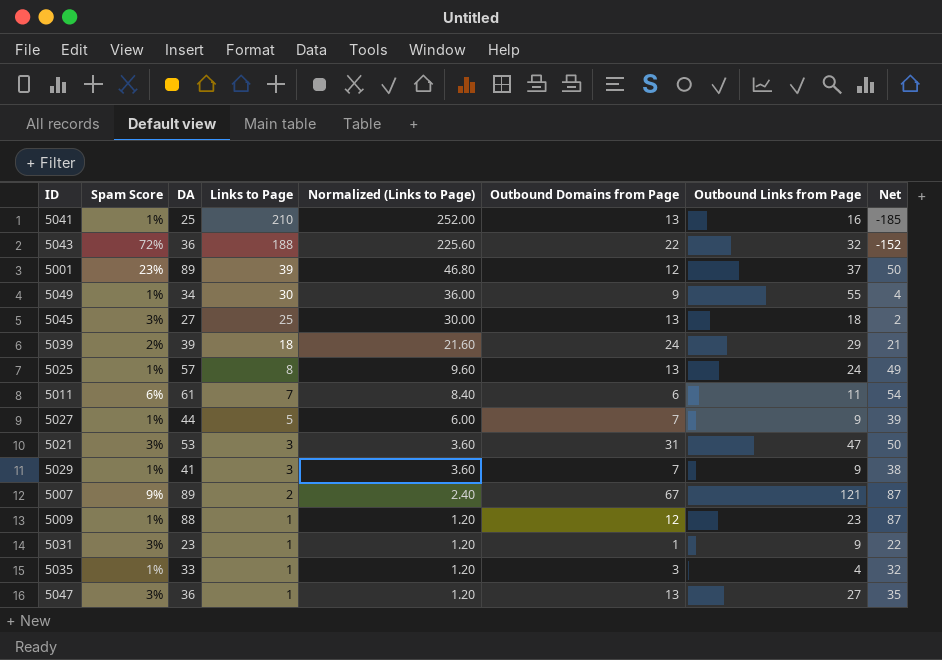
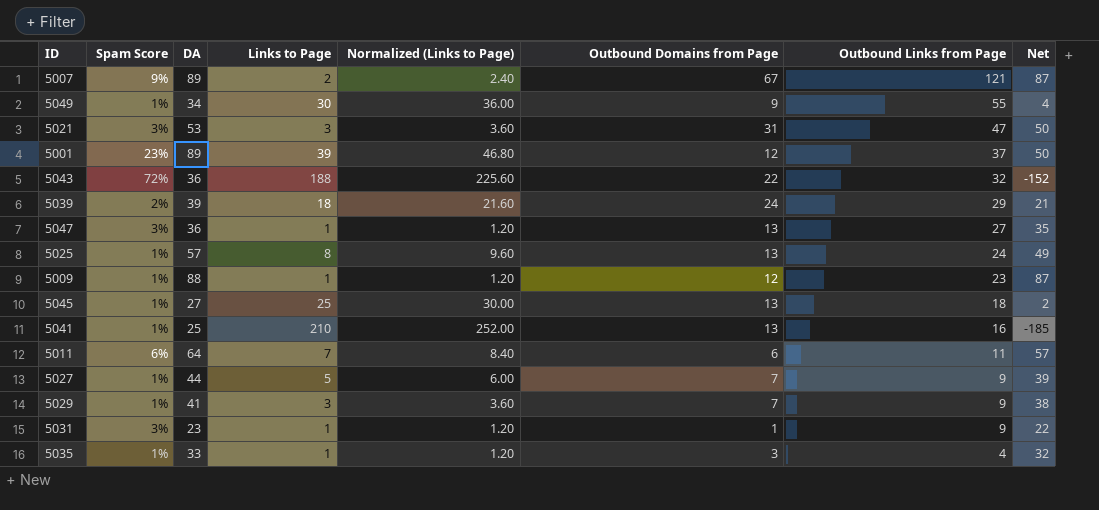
row order: Links to Page descending -> Outbound Links from Page descending
5045 | Spam Score: 3% -> 1%
5011 | DA: 61 -> 64
5011 | Net: 54 -> 57

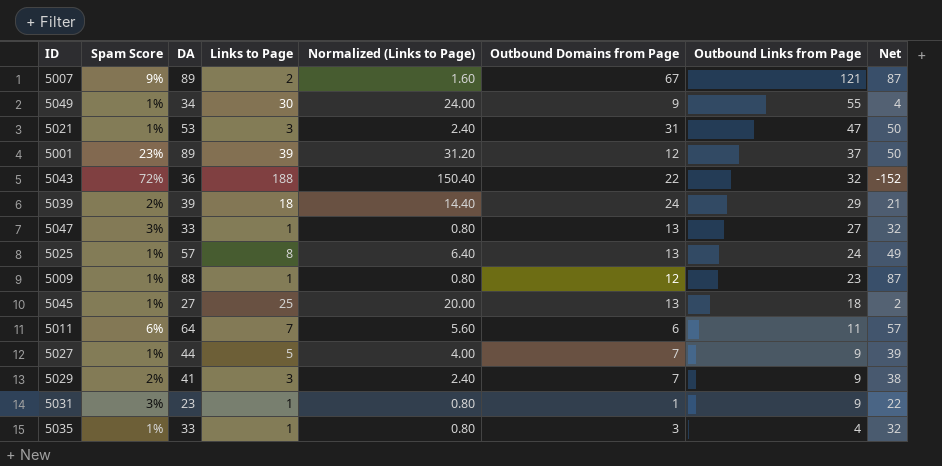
column Normalized (Links to Page) | formula: [Links to Page] * 1.2 -> [Links to Page] * 0.8
row 5041: 1% | 25 | 210 | 252.00 | 13 | 16 | -185 -> none
5021 | Spam Score: 3% -> 1%
5047 | DA: 36 -> 33
5047 | Net: 35 -> 32
5029 | Spam Score: 1% -> 2%

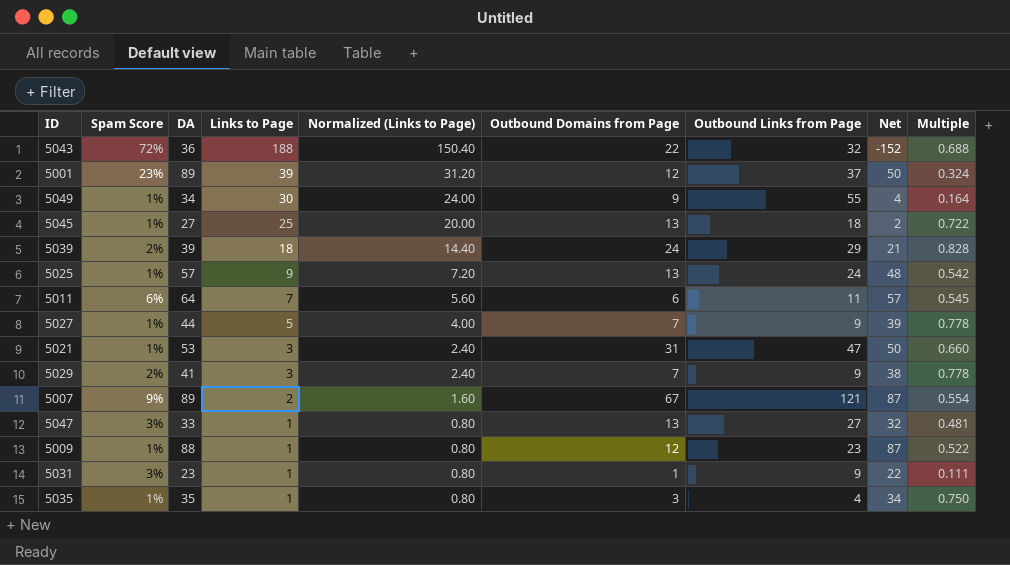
row order: Outbound Links from Page descending -> Links to Page descending
column Multiple | formula: none -> [Outbound Domains from Page] / [Outbound Links from Page]
5025 | Links to Page: 8 -> 9
5025 | Normalized (Links to Page): 6.40 -> 7.20
5025 | Net: 49 -> 48
5035 | DA: 33 -> 35
5035 | Net: 32 -> 34

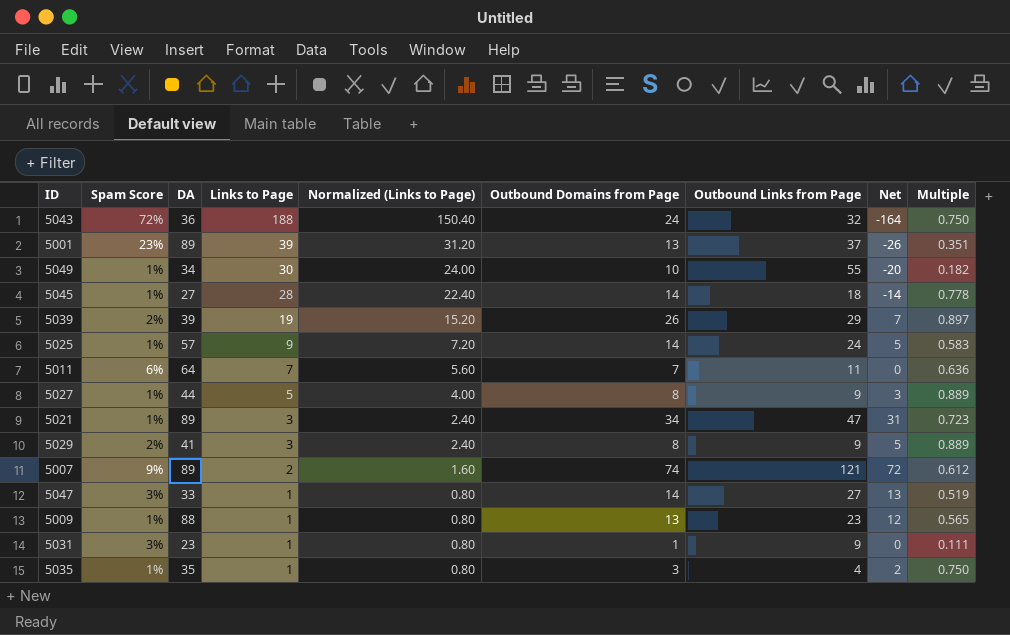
column Net | formula: [DA] - [Links to Page] -> [Outbound Domains from Page] - [Links to Page]
5043 | Outbound Domains from Page: 22 -> 24
5043 | Multiple: 0.688 -> 0.750
5001 | Outbound Domains from Page: 12 -> 13
5001 | Multiple: 0.324 -> 0.351
5049 | Outbound Domains from Page: 9 -> 10
5049 | Multiple: 0.164 -> 0.182
5045 | Links to Page: 25 -> 28
5045 | Normalized (Links to Page): 20.00 -> 22.40
5045 | Outbound Domains from Page: 13 -> 14
5045 | Multiple: 0.722 -> 0.778
5039 | Links to Page: 18 -> 19
5039 | Normalized (Links to Page): 14.40 -> 15.20
5039 | Outbound Domains from Page: 24 -> 26
5039 | Multiple: 0.828 -> 0.897
5025 | Outbound Domains from Page: 13 -> 14
5025 | Multiple: 0.542 -> 0.583
5011 | Outbound Domains from Page: 6 -> 7
5011 | Multiple: 0.545 -> 0.636
5027 | Outbound Domains from Page: 7 -> 8
5027 | Multiple: 0.778 -> 0.889
5021 | DA: 53 -> 89
5021 | Outbound Domains from Page: 31 -> 34
5021 | Multiple: 0.660 -> 0.723
5029 | Outbound Domains from Page: 7 -> 8
5029 | Multiple: 0.778 -> 0.889
5007 | Outbound Domains from Page: 67 -> 74
5007 | Multiple: 0.554 -> 0.612
5047 | Outbound Domains from Page: 13 -> 14
5047 | Multiple: 0.481 -> 0.519
5009 | Outbound Domains from Page: 12 -> 13
5009 | Multiple: 0.522 -> 0.565

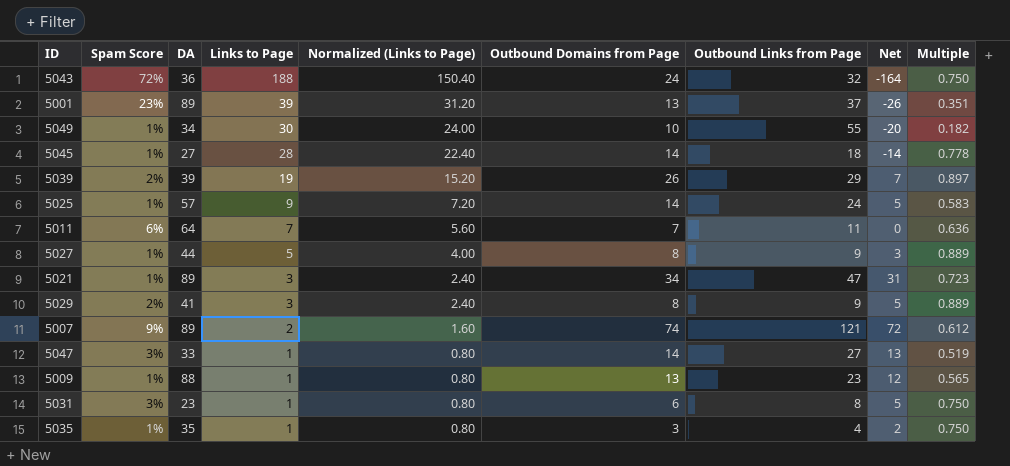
5031 | Outbound Domains from Page: 1 -> 6
5031 | Outbound Links from Page: 9 -> 8
5031 | Net: 0 -> 5
5031 | Multiple: 0.111 -> 0.750

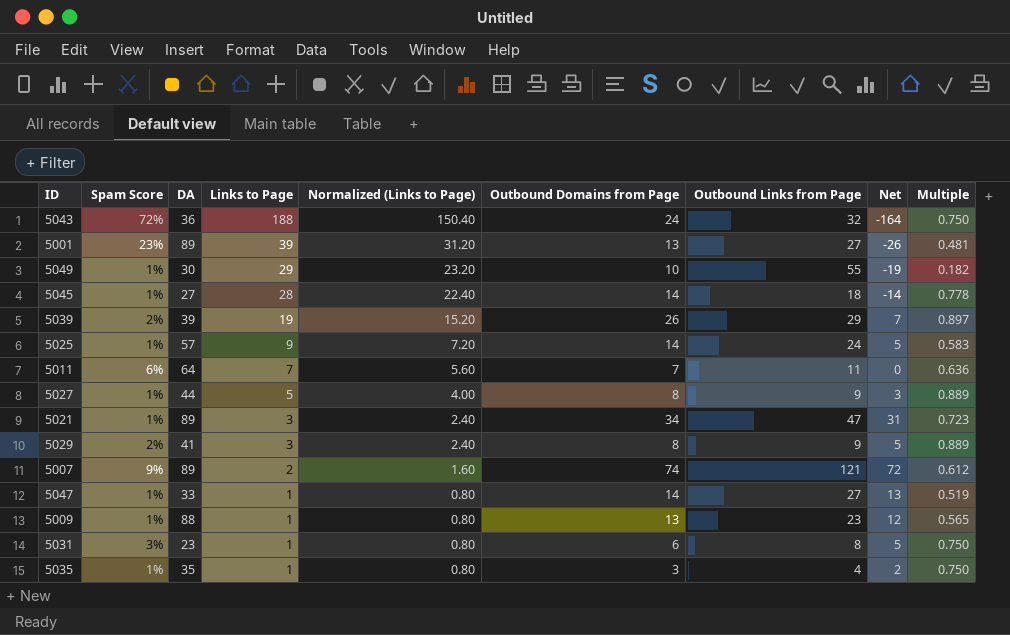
5001 | Outbound Links from Page: 37 -> 27
5001 | Multiple: 0.351 -> 0.481
5049 | DA: 34 -> 30
5049 | Links to Page: 30 -> 29
5049 | Normalized (Links to Page): 24.00 -> 23.20
5049 | Net: -20 -> -19
5047 | Spam Score: 3% -> 1%

